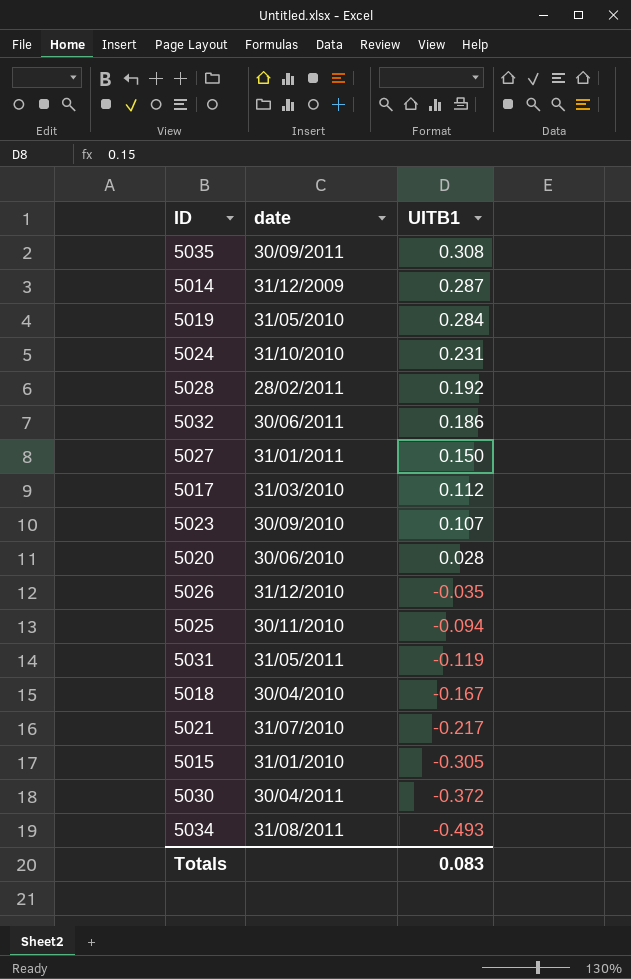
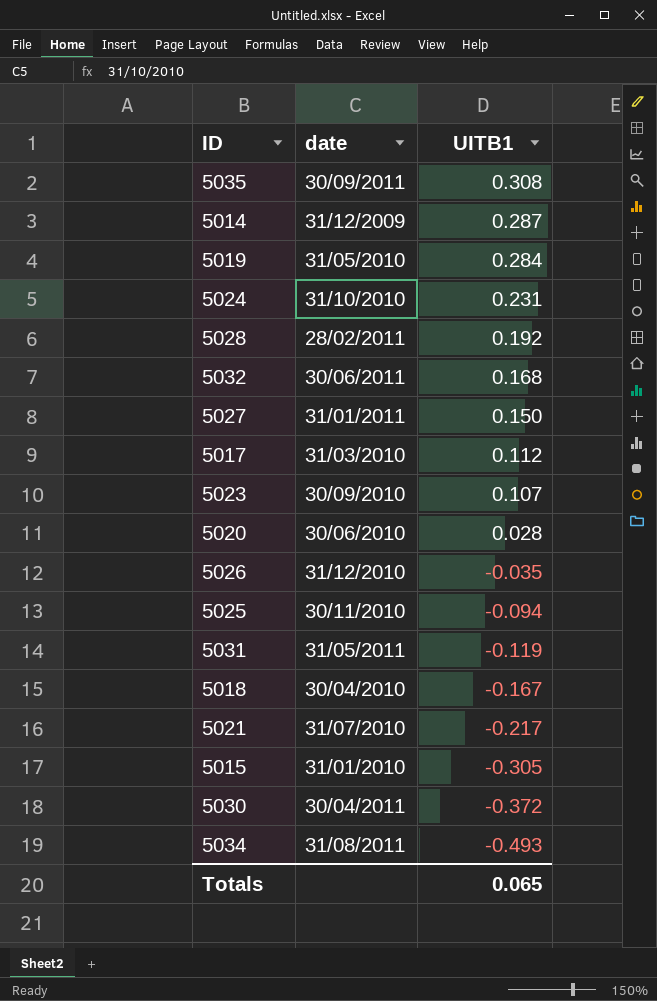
5032 | UITB1: 0.186 -> 0.168
Totals | UITB1: 0.083 -> 0.065

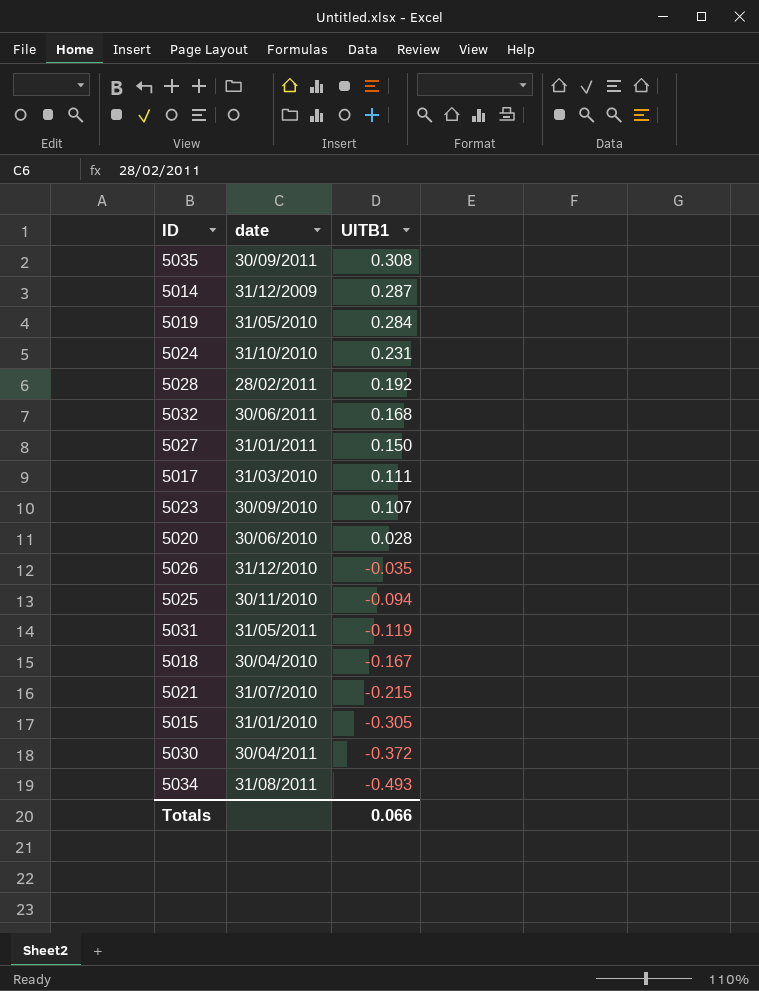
5017 | UITB1: 0.112 -> 0.111
5021 | UITB1: -0.217 -> -0.215
Totals | UITB1: 0.065 -> 0.066

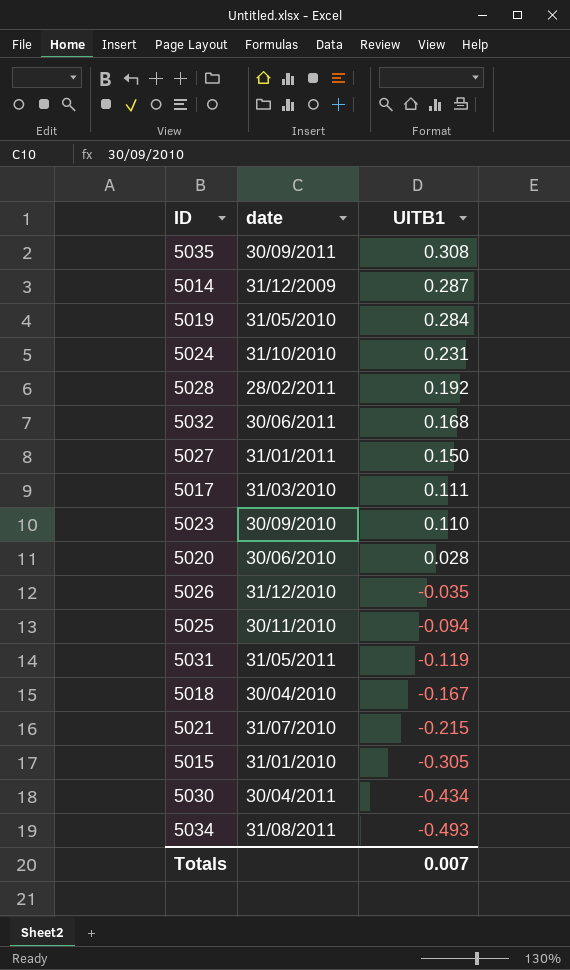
5023 | UITB1: 0.107 -> 0.110
5030 | UITB1: -0.372 -> -0.434
Totals | UITB1: 0.066 -> 0.007

